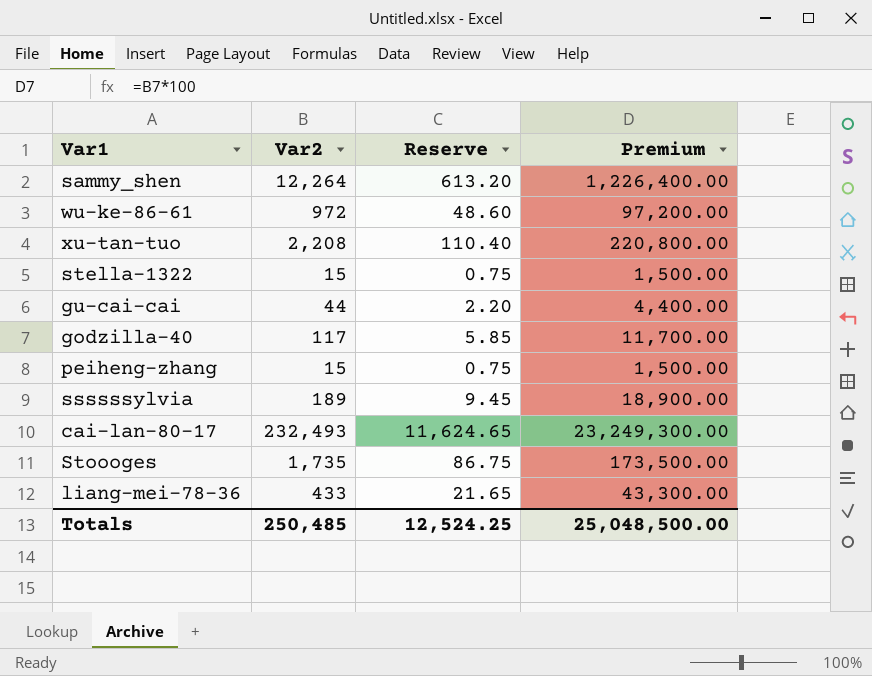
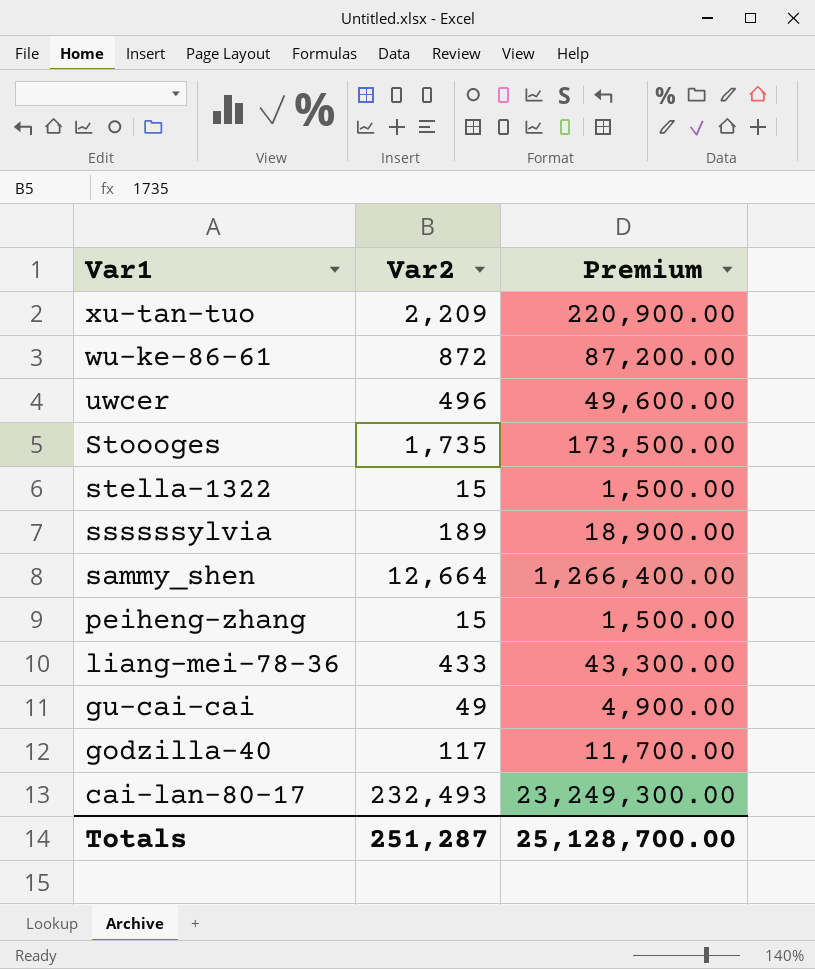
row order: none -> Var1 descending
column Reserve | formula: [Var2] * 0.05 -> none
xu-tan-tuo | Var2: 2,208 -> 2,209
xu-tan-tuo | Premium: 220,800.00 -> 220,900.00
wu-ke-86-61 | Var2: 972 -> 872
wu-ke-86-61 | Premium: 97,200.00 -> 87,200.00
row uwcer: none -> 496 | 49,600.00
sammy_shen | Var2: 12,264 -> 12,664
sammy_shen | Premium: 1,226,400.00 -> 1,266,400.00
gu-cai-cai | Var2: 44 -> 49
gu-cai-cai | Premium: 4,400.00 -> 4,900.00
Totals | Var2: 250,485 -> 251,287
Totals | Premium: 25,048,500.00 -> 25,128,700.00

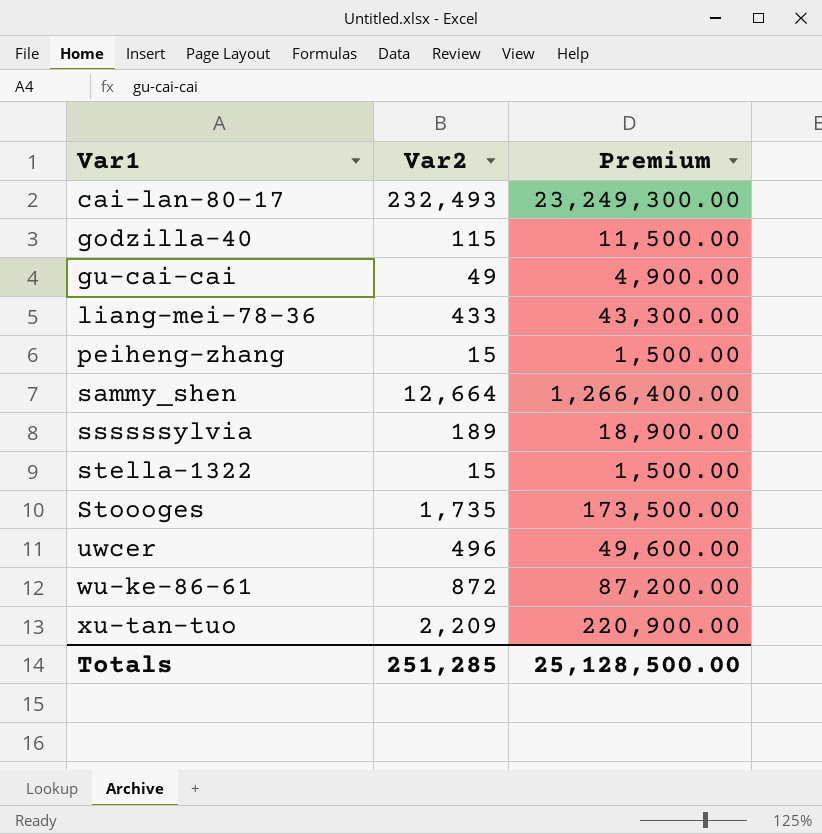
row order: Var1 descending -> Var1 ascending
godzilla-40 | Var2: 117 -> 115
godzilla-40 | Premium: 11,700.00 -> 11,500.00
Totals | Var2: 251,287 -> 251,285
Totals | Premium: 25,128,700.00 -> 25,128,500.00

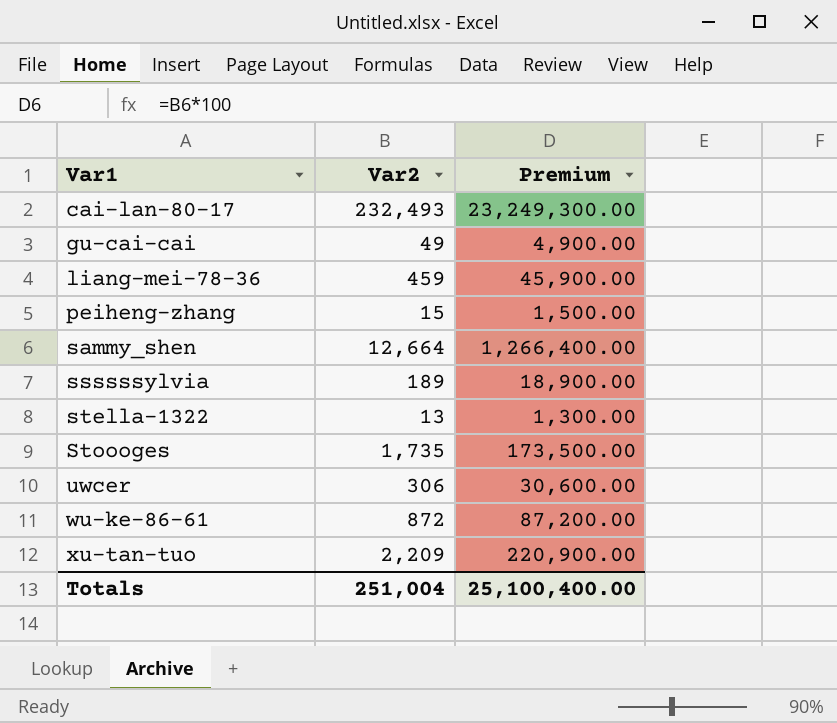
row godzilla-40: 115 | 11,500.00 -> none
liang-mei-78-36 | Var2: 433 -> 459
liang-mei-78-36 | Premium: 43,300.00 -> 45,900.00
stella-1322 | Var2: 15 -> 13
stella-1322 | Premium: 1,500.00 -> 1,300.00
uwcer | Var2: 496 -> 306
uwcer | Premium: 49,600.00 -> 30,600.00
Totals | Var2: 251,285 -> 251,004
Totals | Premium: 25,128,500.00 -> 25,100,400.00

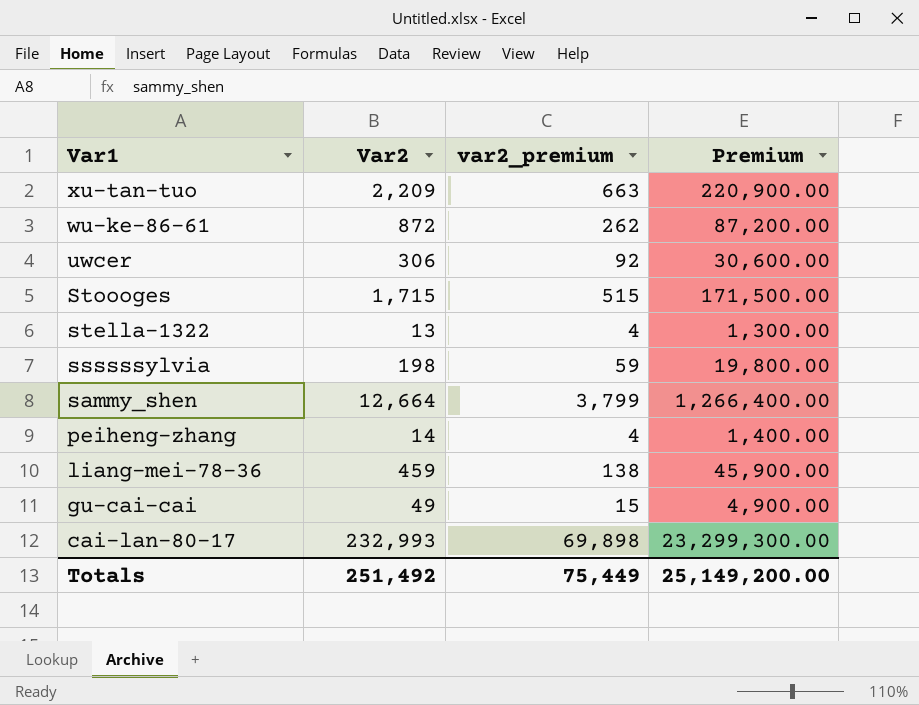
row order: Var1 ascending -> Var1 descending
column var2_premium | formula: none -> [Var2] * 0.3
Stoooges | Var2: 1,735 -> 1,715
Stoooges | Premium: 173,500.00 -> 171,500.00
ssssssylvia | Var2: 189 -> 198
ssssssylvia | Premium: 18,900.00 -> 19,800.00
peiheng-zhang | Var2: 15 -> 14
peiheng-zhang | Premium: 1,500.00 -> 1,400.00
cai-lan-80-17 | Var2: 232,493 -> 232,993
cai-lan-80-17 | Premium: 23,249,300.00 -> 23,299,300.00
Totals | Var2: 251,004 -> 251,492
Totals | Premium: 25,100,400.00 -> 25,149,200.00

